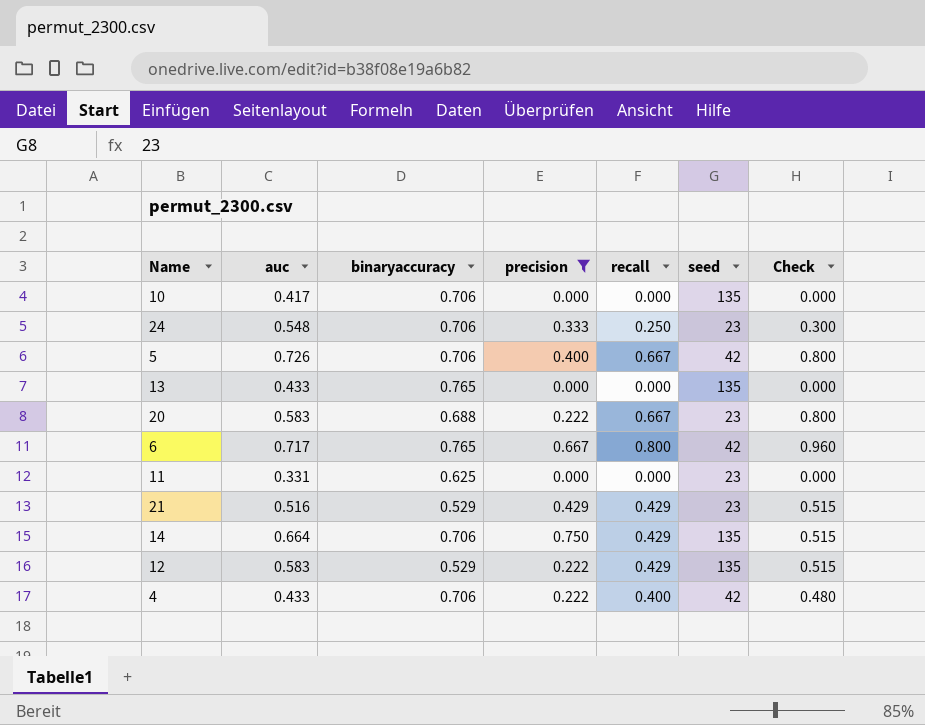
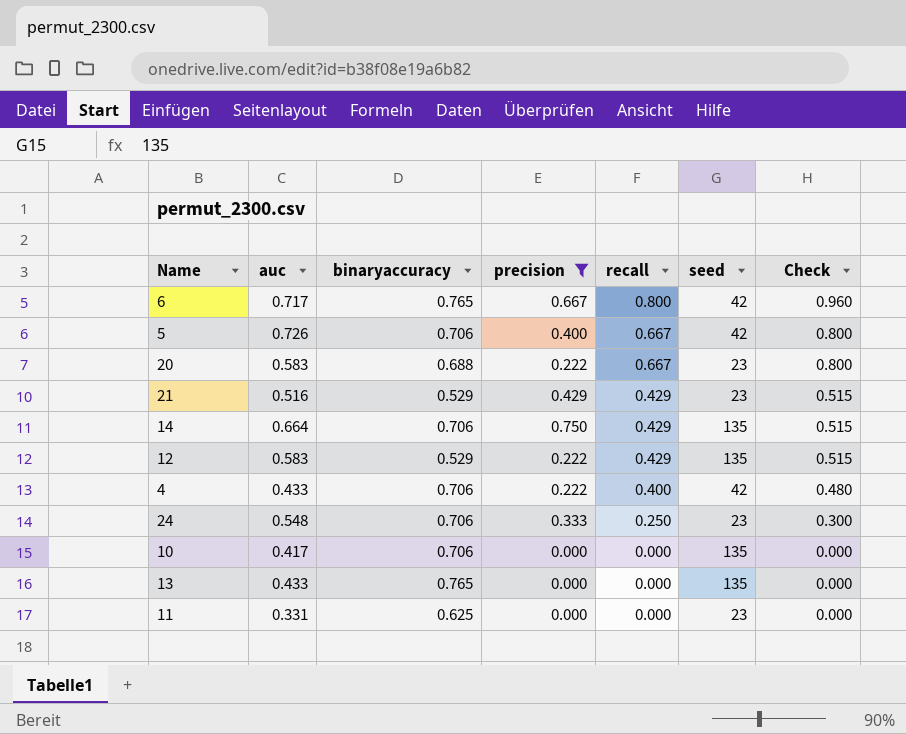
row order: none -> recall descending

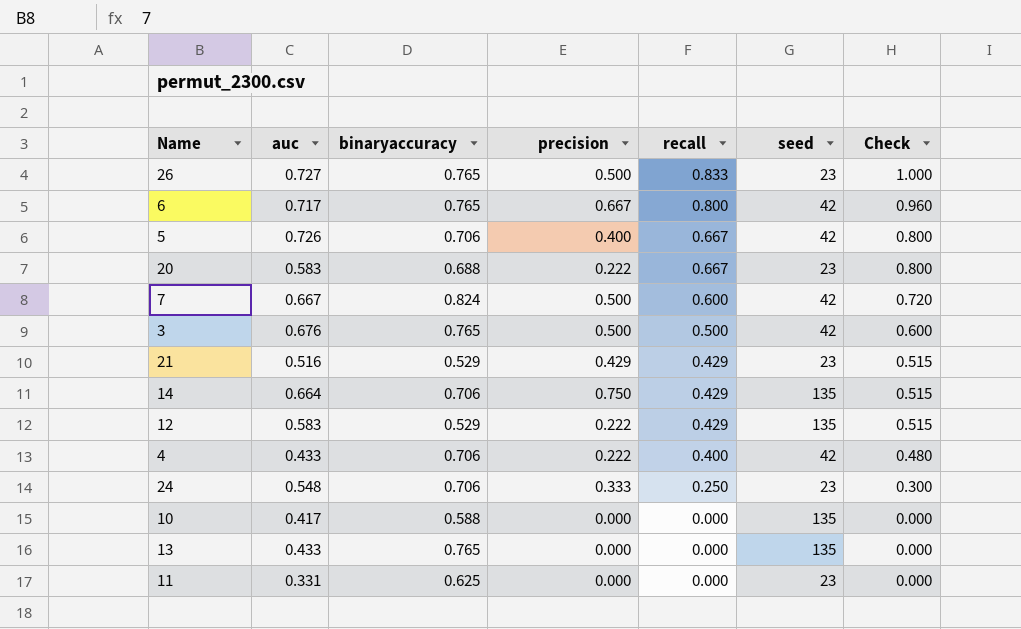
filter: precision != 0.500 -> none
10 | binaryaccuracy: 0.706 -> 0.588

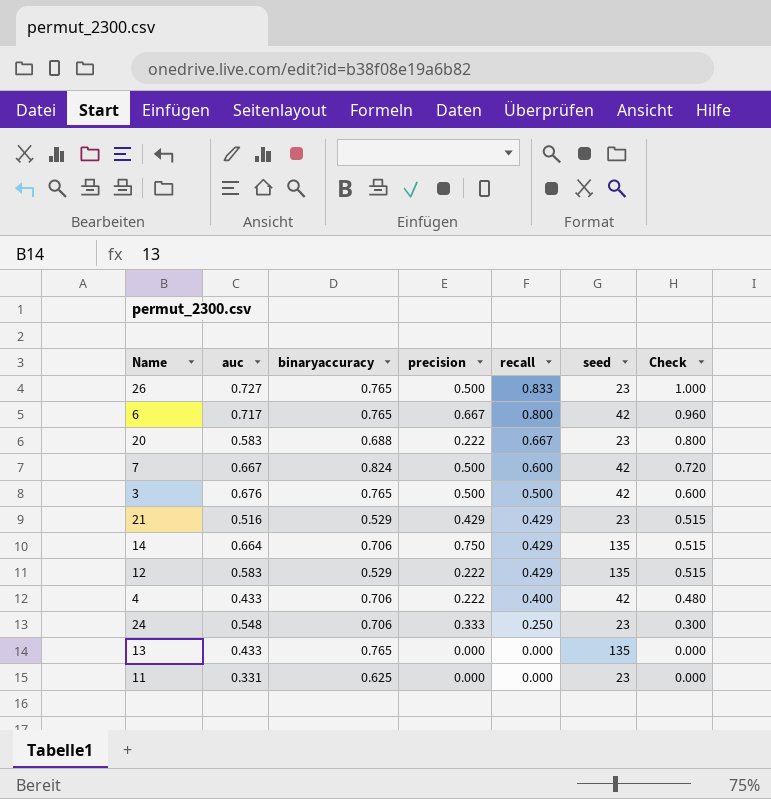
row 5: 0.726 | 0.706 | 0.400 | 0.667 | 42 | 0.800 -> none
row 10: 0.417 | 0.588 | 0.000 | 0.000 | 135 | 0.000 -> none

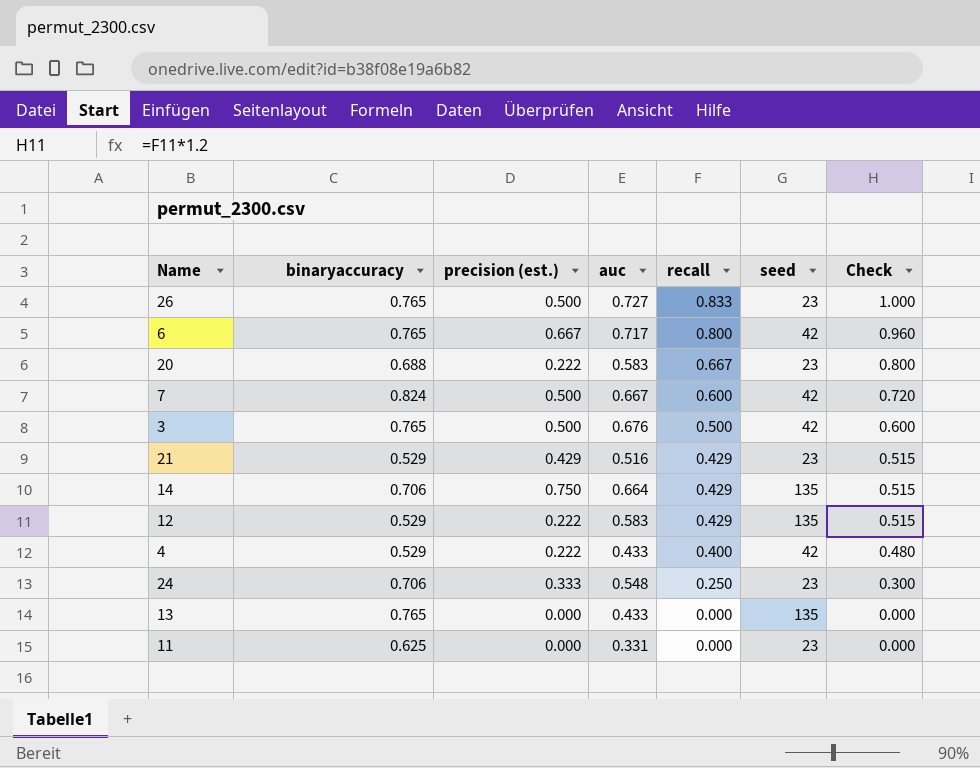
column name: precision -> precision (est.)
column auc | position: 2 -> 4
4 | binaryaccuracy: 0.706 -> 0.529

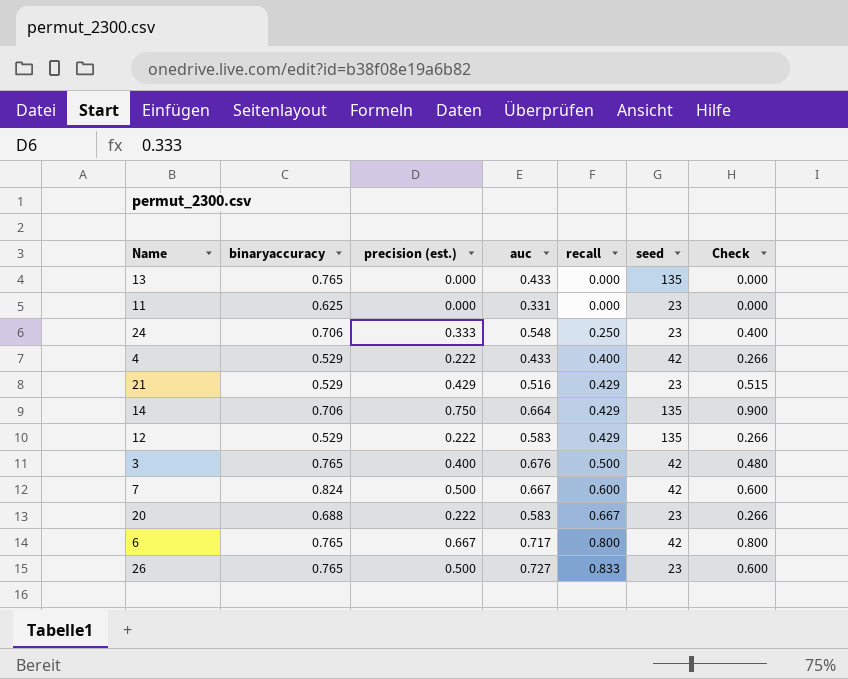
row order: recall descending -> recall ascending
column Check | formula: [recall] * 1.2 -> [precision (est.)] * 1.2
3 | precision (est.): 0.500 -> 0.400

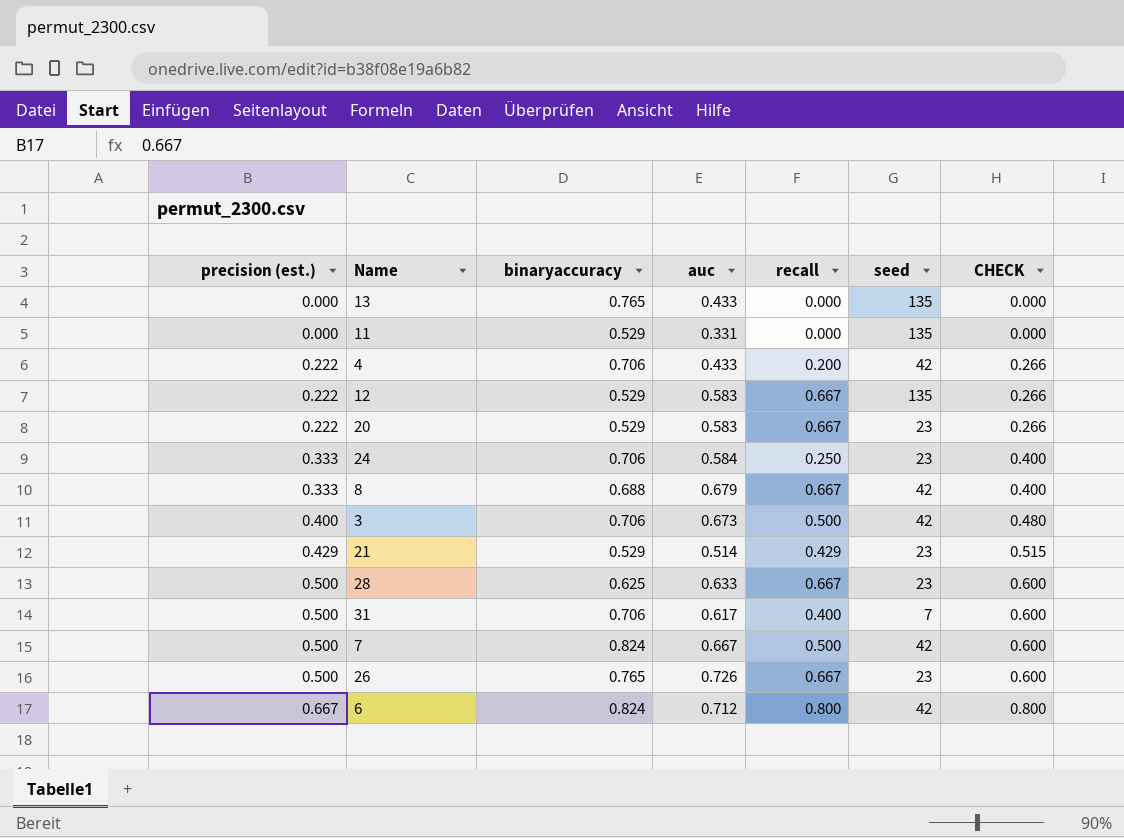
row order: recall ascending -> precision (est.) ascending
column precision (est.) | position: 3 -> 1
column name: Check -> CHECK
row 14: 0.706 | 0.750 | 0.664 | 0.429 | 135 | 0.900 -> none
11 | binaryaccuracy: 0.625 -> 0.529
11 | seed: 23 -> 135
4 | binaryaccuracy: 0.529 -> 0.706
4 | recall: 0.400 -> 0.200
12 | recall: 0.429 -> 0.667
20 | binaryaccuracy: 0.688 -> 0.529
24 | auc: 0.548 -> 0.584
row 8: none -> 0.333 | 0.688 | 0.679 | 0.667 | 42 | 0.400
3 | binaryaccuracy: 0.765 -> 0.706
3 | auc: 0.676 -> 0.673
21 | auc: 0.516 -> 0.514
row 28: none -> 0.500 | 0.625 | 0.633 | 0.667 | 23 | 0.600
row 31: none -> 0.500 | 0.706 | 0.617 | 0.400 | 7 | 0.600
7 | recall: 0.600 -> 0.500
26 | auc: 0.727 -> 0.726
26 | recall: 0.833 -> 0.667
6 | binaryaccuracy: 0.765 -> 0.824
6 | auc: 0.717 -> 0.712

